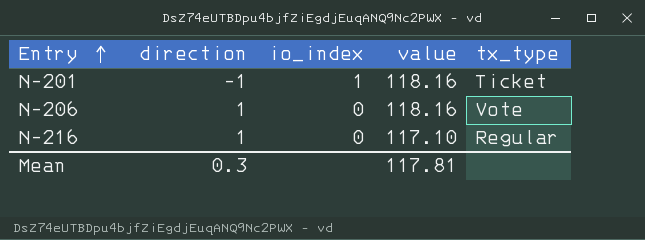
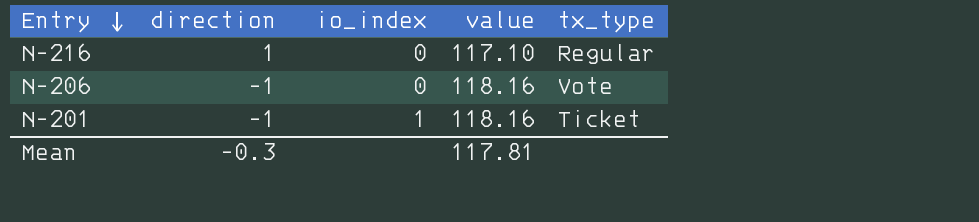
row order: Entry ascending -> Entry descending
N-206 | direction: 1 -> -1
Mean | direction: 0.3 -> -0.3

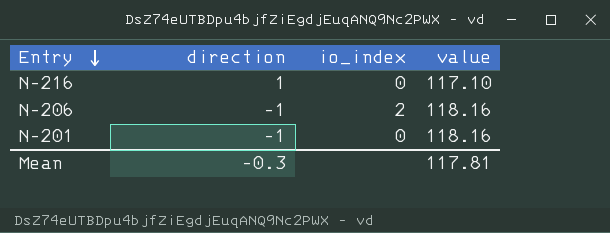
column tx_type | position: 5 -> none
N-206 | io_index: 0 -> 2
N-201 | io_index: 1 -> 0

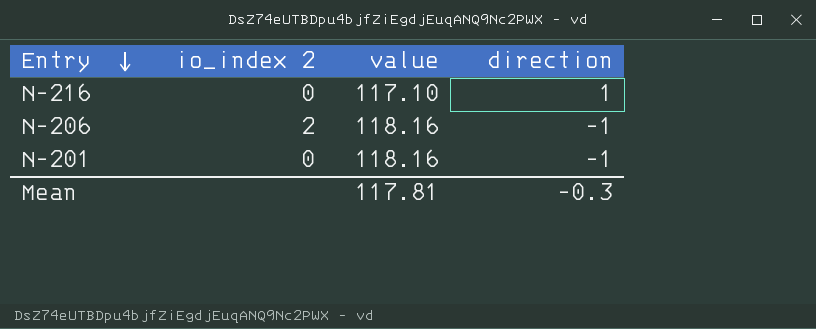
column name: io_index -> io_index 2
column direction | position: 2 -> 4

